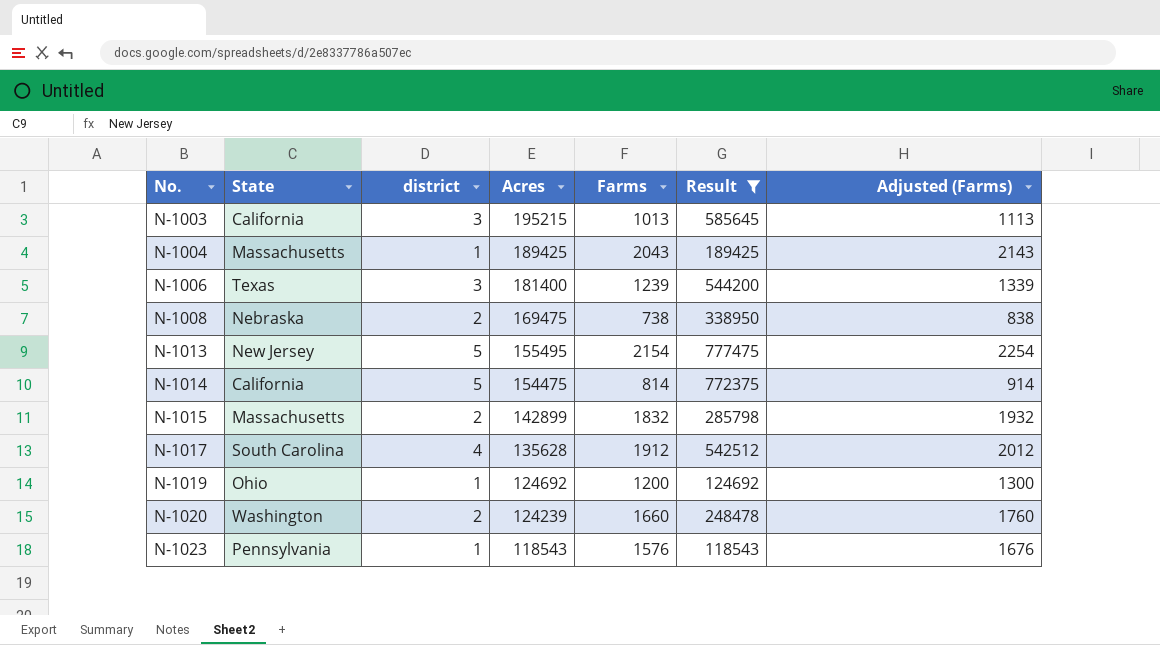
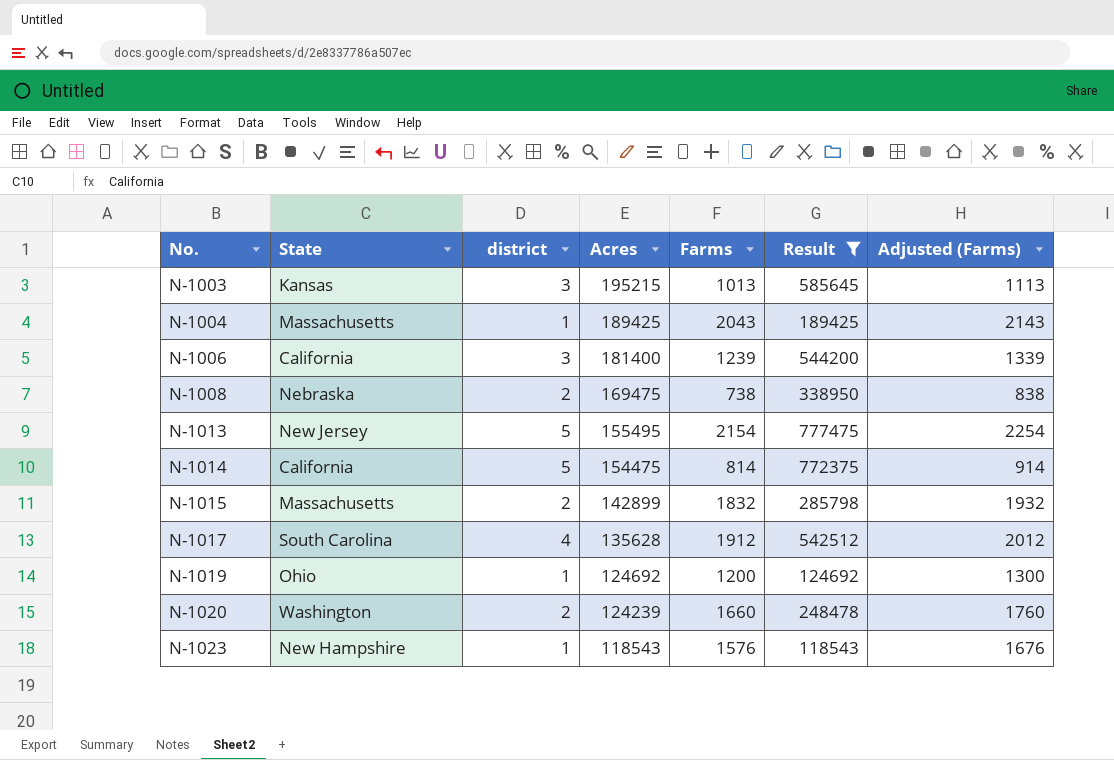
N-1003 | State: California -> Kansas
N-1006 | State: Texas -> California
N-1023 | State: Pennsylvania -> New Hampshire

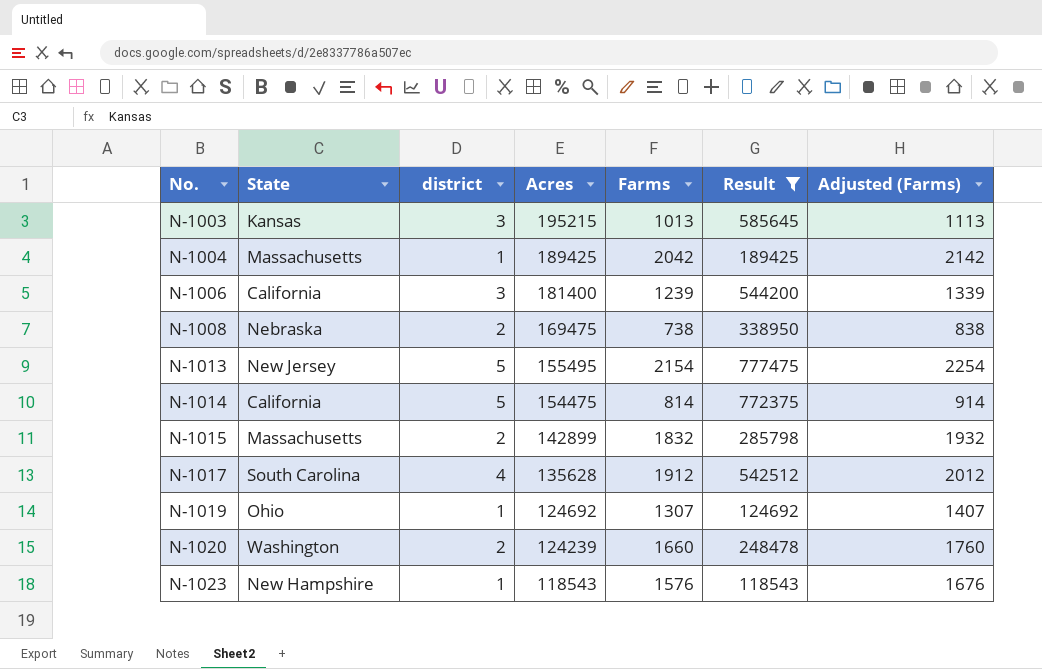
N-1004 | Farms: 2043 -> 2042
N-1004 | Adjusted (Farms): 2143 -> 2142
N-1019 | Farms: 1200 -> 1307
N-1019 | Adjusted (Farms): 1300 -> 1407

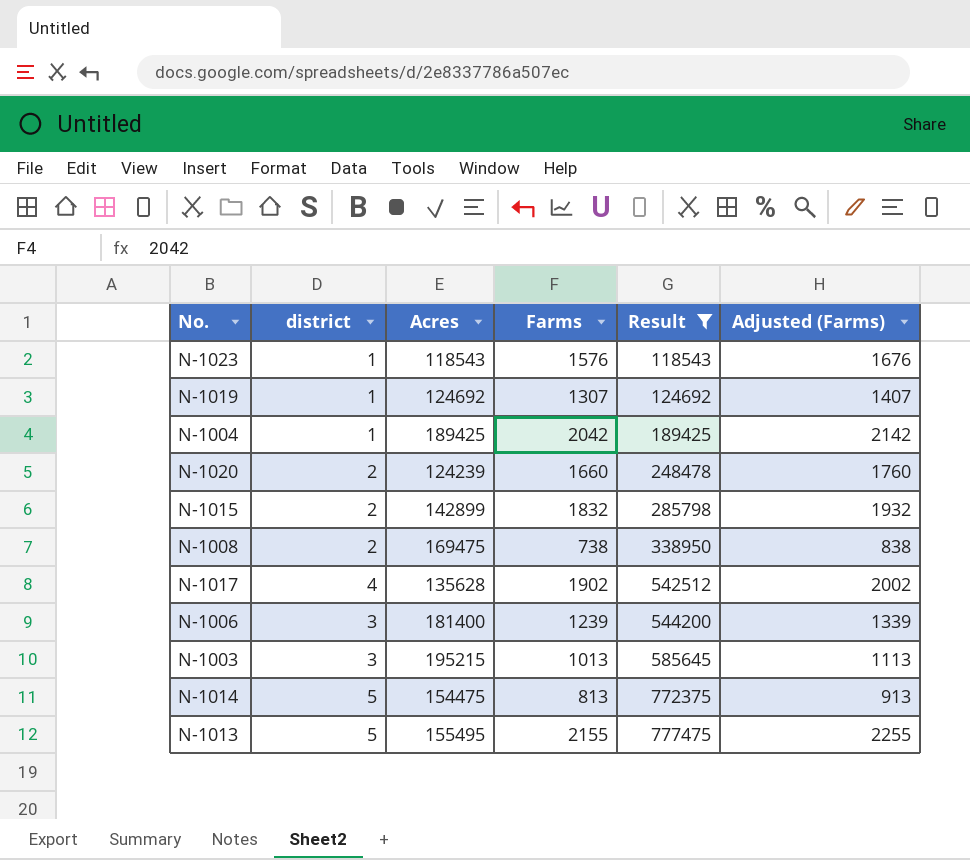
row order: No. ascending -> Result ascending
column State | position: 2 -> none
N-1017 | Farms: 1912 -> 1902
N-1017 | Adjusted (Farms): 2012 -> 2002
N-1014 | Farms: 814 -> 813
N-1014 | Adjusted (Farms): 914 -> 913
N-1013 | Farms: 2154 -> 2155
N-1013 | Adjusted (Farms): 2254 -> 2255

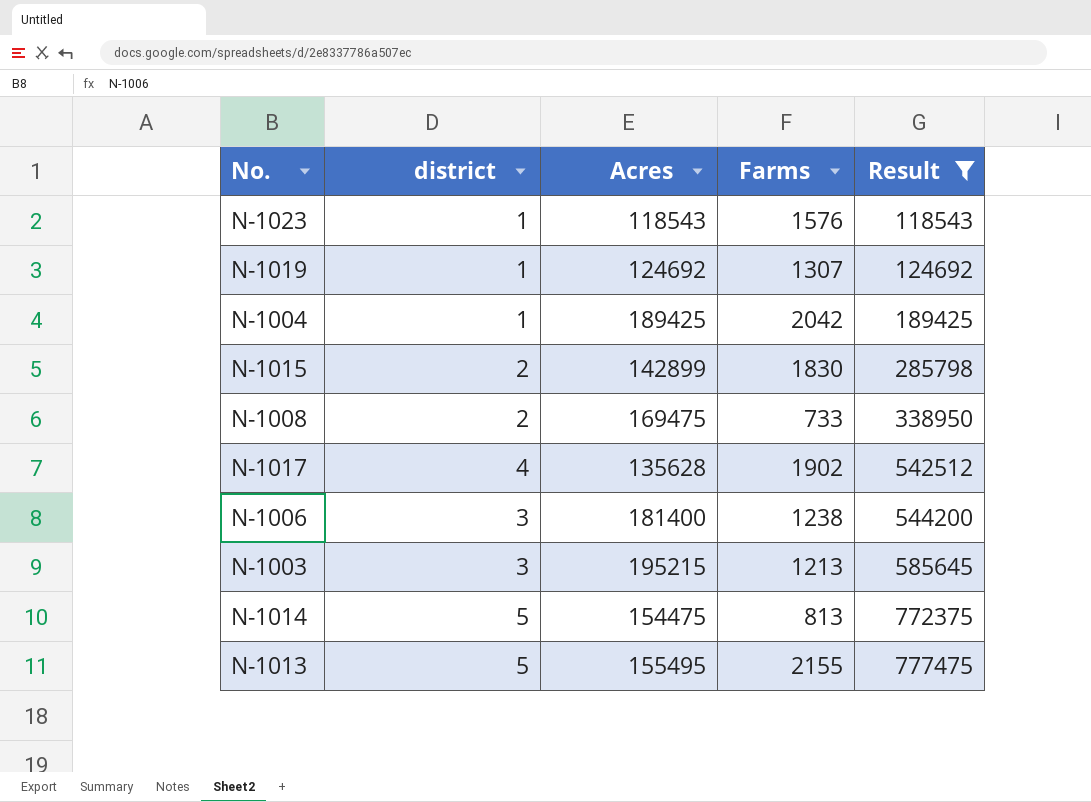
column Adjusted (Farms) | formula: [Farms] + 100 -> none
row N-1020: 2 | 124239 | 1660 | 248478 | 1760 -> none
N-1015 | Farms: 1832 -> 1830
N-1008 | Farms: 738 -> 733
N-1006 | Farms: 1239 -> 1238
N-1003 | Farms: 1013 -> 1213

